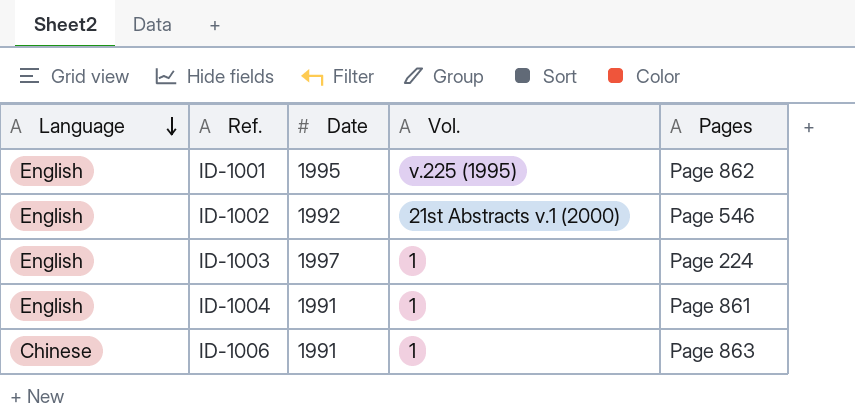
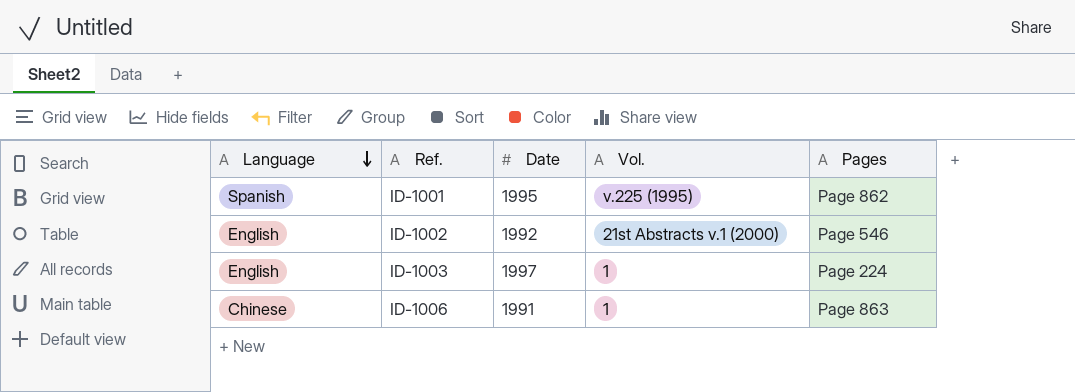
row ID-1004: English | 1991 | 1 | Page 861 -> none
ID-1001 | Language: English -> Spanish

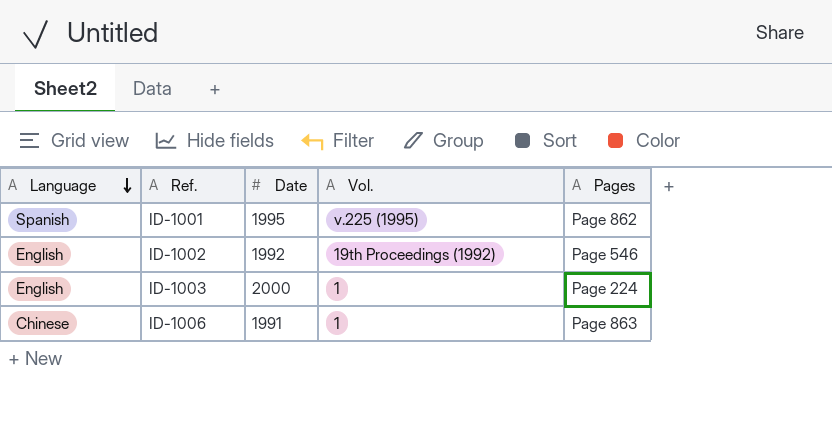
ID-1002 | Vol.: 21st Abstracts v.1 (2000) -> 19th Proceedings (1992)
ID-1003 | Date: 1997 -> 2000

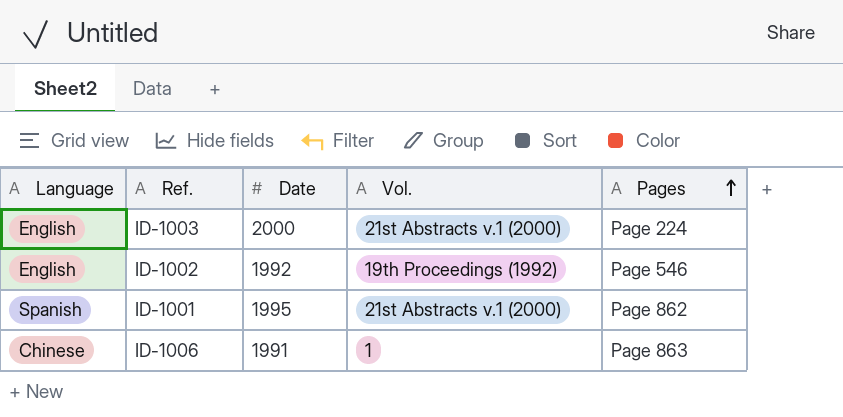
row order: Language descending -> Pages ascending
ID-1003 | Vol.: 1 -> 21st Abstracts v.1 (2000)
ID-1001 | Vol.: v.225 (1995) -> 21st Abstracts v.1 (2000)

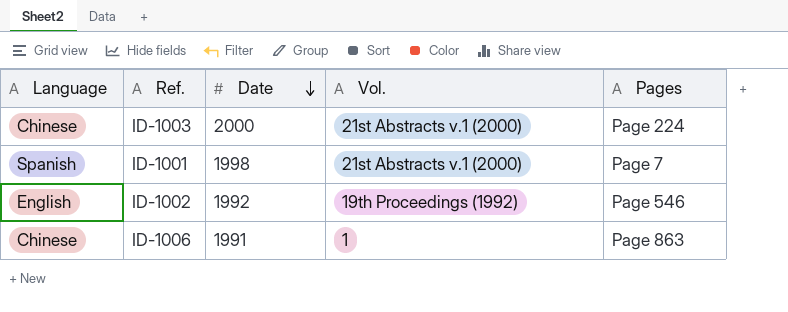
row order: Pages ascending -> Date descending
ID-1003 | Language: English -> Chinese
ID-1001 | Date: 1995 -> 1998
ID-1001 | Pages: Page 862 -> Page 7

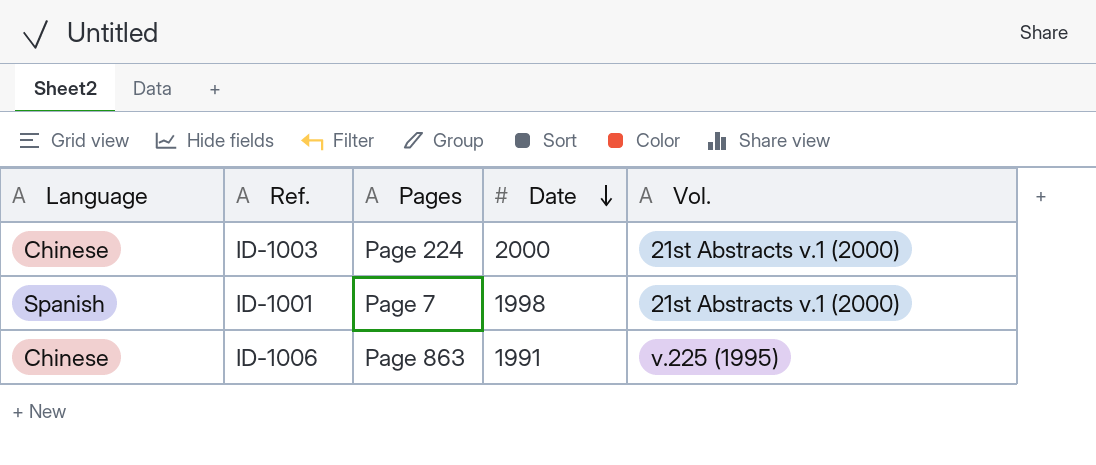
column Pages | position: 5 -> 3
row ID-1002: English | 1992 | 19th Proceedings (1992) | Page 546 -> none
ID-1006 | Vol.: 1 -> v.225 (1995)

